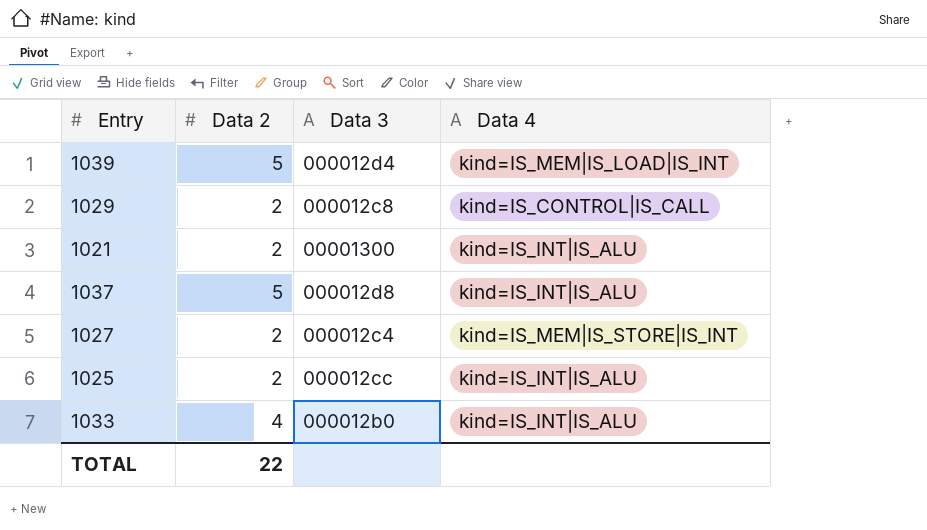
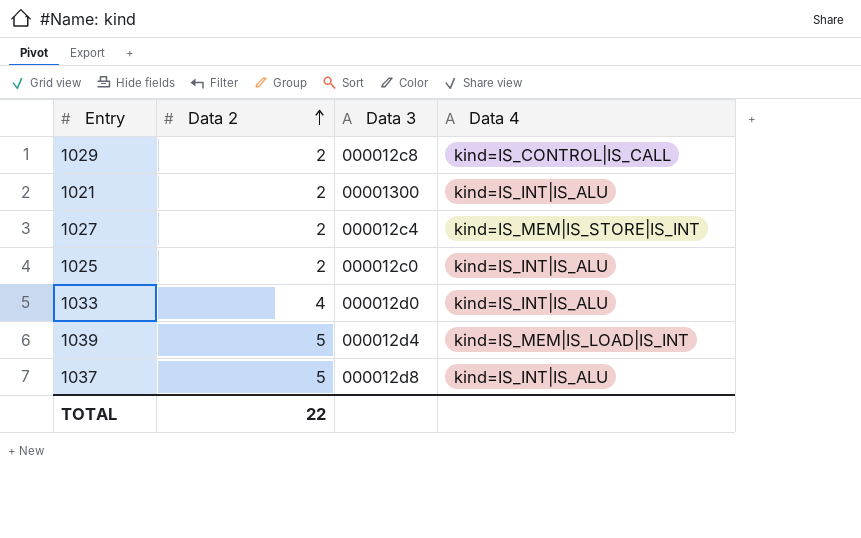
row order: none -> Data 2 ascending
1025 | Data 3: 000012cc -> 000012c0
1033 | Data 3: 000012b0 -> 000012d0

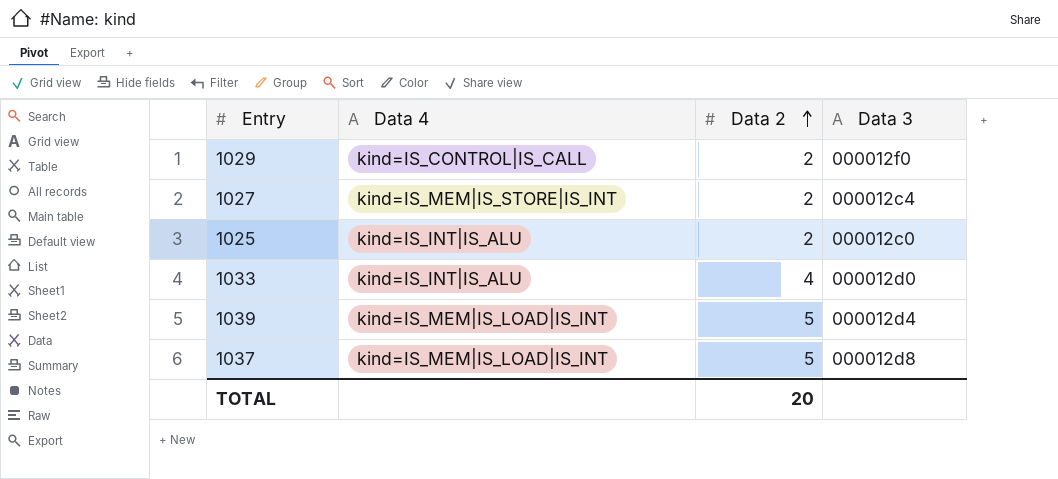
column Data 4 | position: 4 -> 2
row 1021: 2 | 00001300 | kind=IS_INT|IS_ALU -> none
1029 | Data 3: 000012c8 -> 000012f0
1037 | Data 4: kind=IS_INT|IS_ALU -> kind=IS_MEM|IS_LOAD|IS_INT
TOTAL | Data 2: 22 -> 20

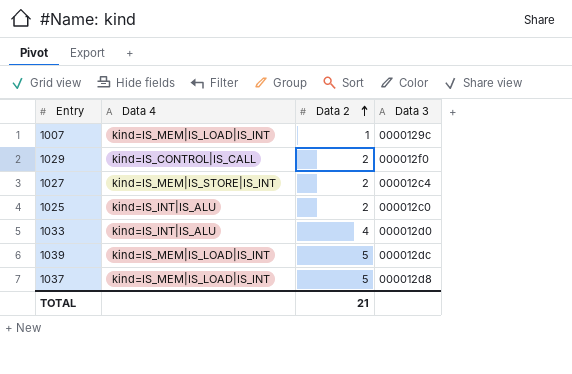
row 1007: none -> kind=IS_MEM|IS_LOAD|IS_INT | 1 | 0000129c
1039 | Data 3: 000012d4 -> 000012dc
TOTAL | Data 2: 20 -> 21

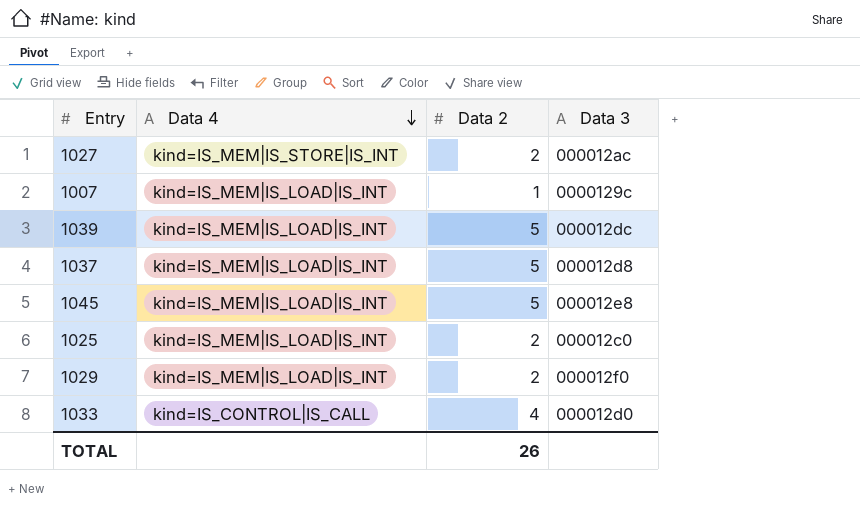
row order: Data 2 ascending -> Data 4 descending
1027 | Data 3: 000012c4 -> 000012ac
row 1045: none -> kind=IS_MEM|IS_LOAD|IS_INT | 5 | 000012e8
1025 | Data 4: kind=IS_INT|IS_ALU -> kind=IS_MEM|IS_LOAD|IS_INT
1029 | Data 4: kind=IS_CONTROL|IS_CALL -> kind=IS_MEM|IS_LOAD|IS_INT
1033 | Data 4: kind=IS_INT|IS_ALU -> kind=IS_CONTROL|IS_CALL
TOTAL | Data 2: 21 -> 26

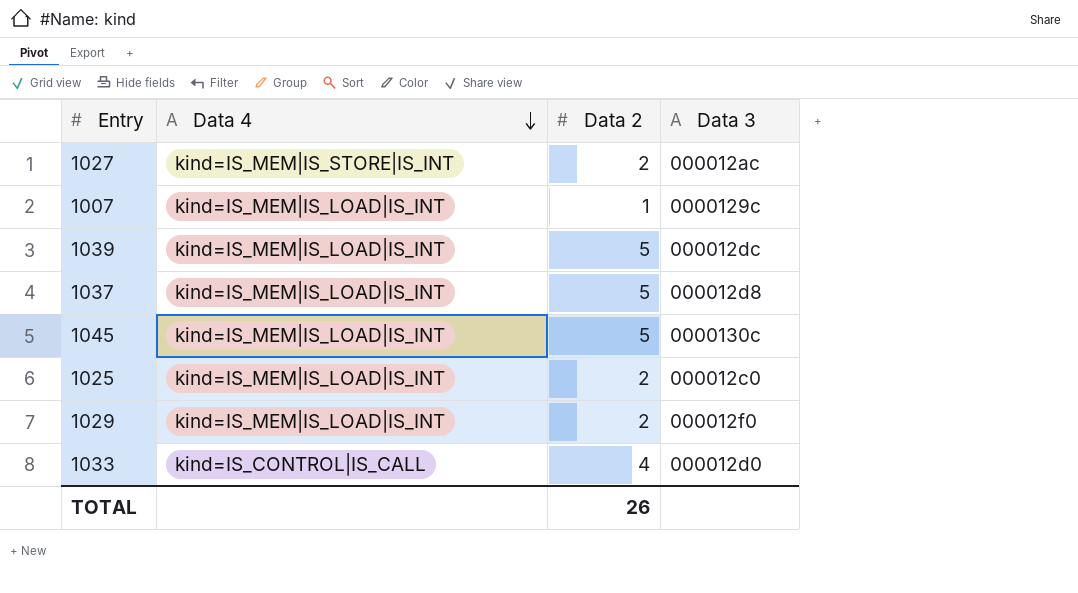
1045 | Data 3: 000012e8 -> 0000130c

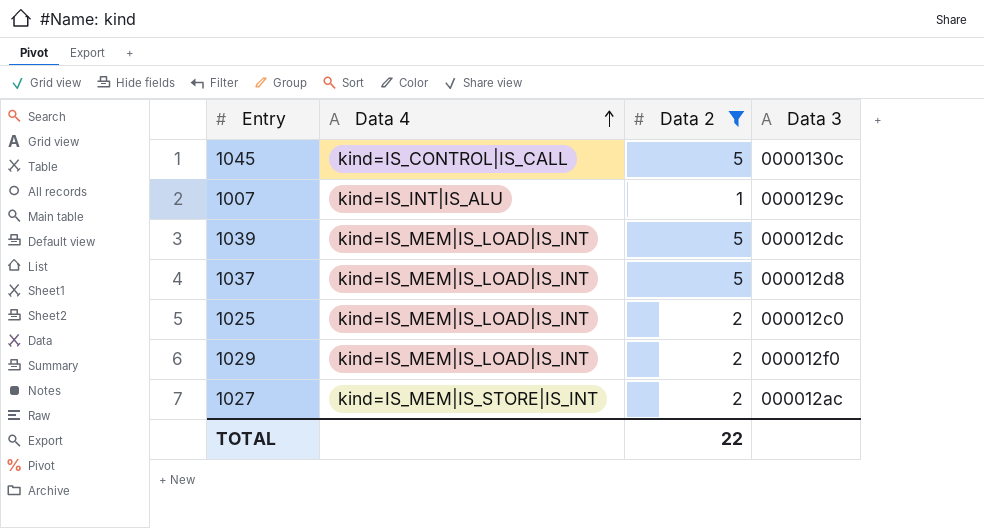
filter: none -> Data 2 != 4
row order: Data 4 descending -> Data 4 ascending
1045 | Data 4: kind=IS_MEM|IS_LOAD|IS_INT -> kind=IS_CONTROL|IS_CALL
1007 | Data 4: kind=IS_MEM|IS_LOAD|IS_INT -> kind=IS_INT|IS_ALU
TOTAL | Data 2: 26 -> 22

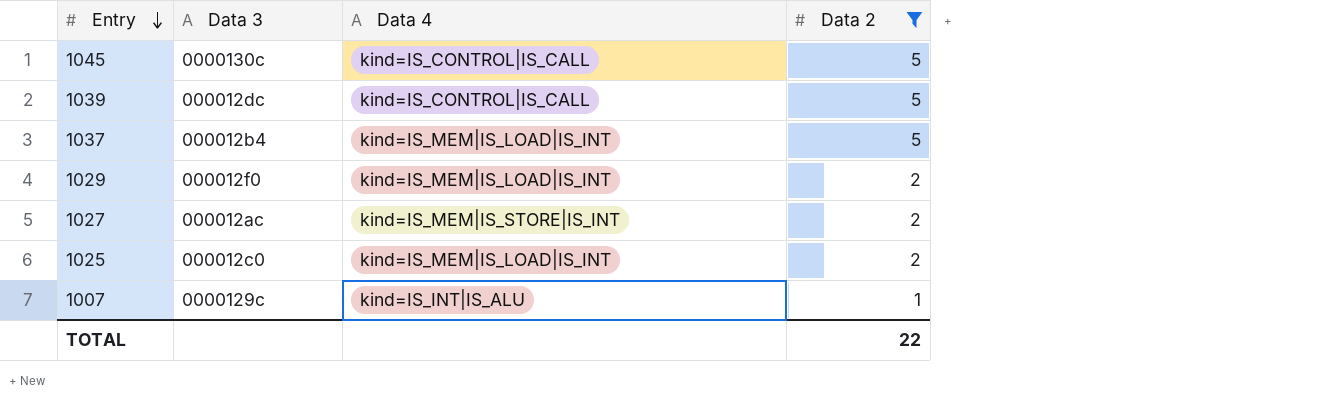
row order: Data 4 ascending -> Entry descending
column Data 3 | position: 4 -> 2
1039 | Data 4: kind=IS_MEM|IS_LOAD|IS_INT -> kind=IS_CONTROL|IS_CALL
1037 | Data 3: 000012d8 -> 000012b4

